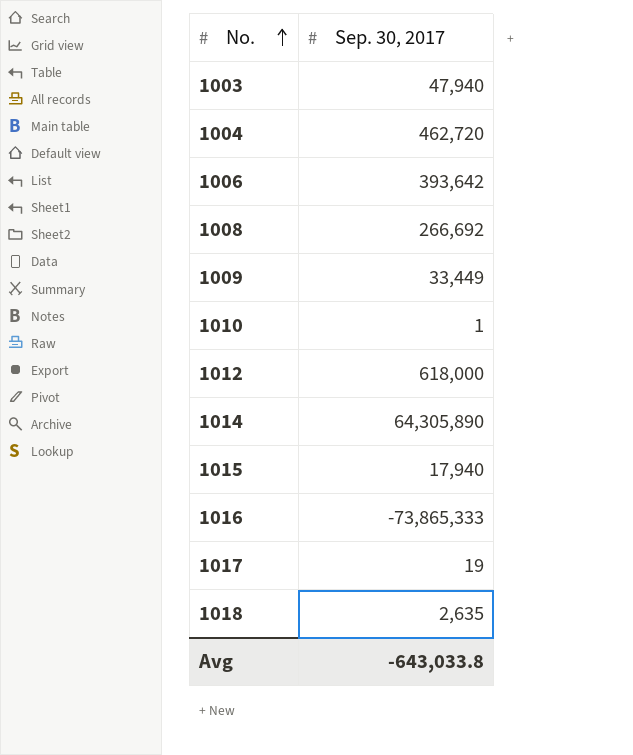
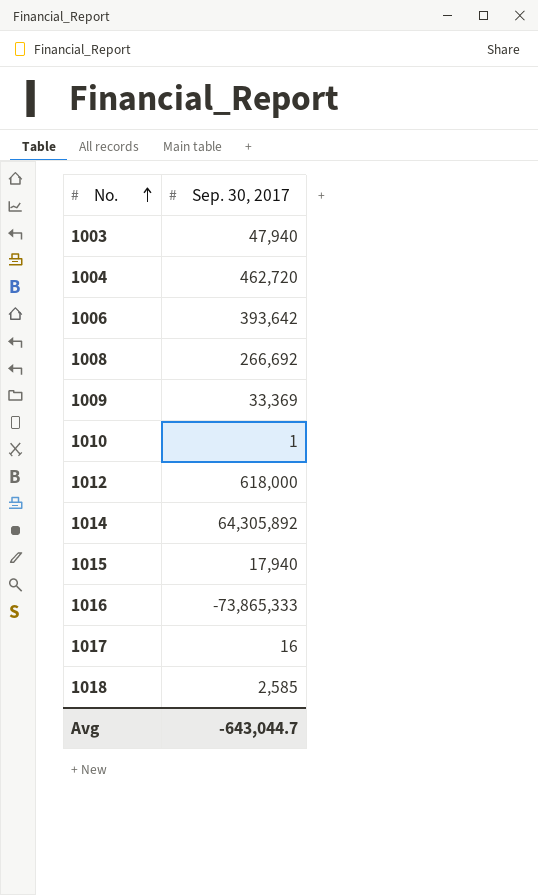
1009 | Sep. 30, 2017: 33,449 -> 33,369
1014 | Sep. 30, 2017: 64,305,890 -> 64,305,892
1017 | Sep. 30, 2017: 19 -> 16
1018 | Sep. 30, 2017: 2,635 -> 2,585
Avg | Sep. 30, 2017: -643,033.8 -> -643,044.7

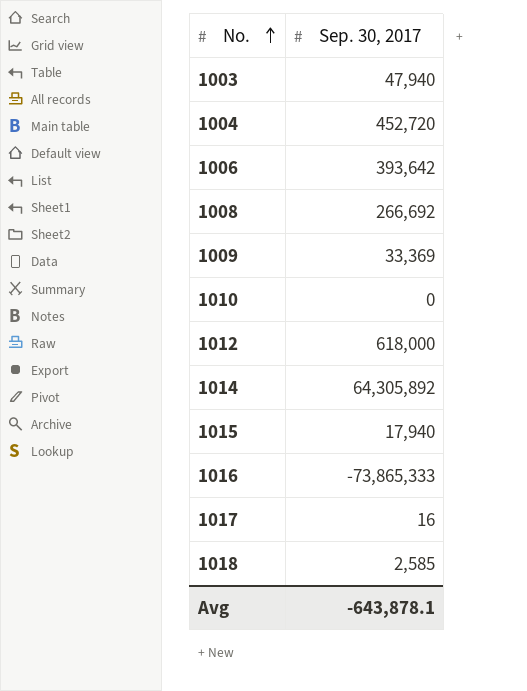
1004 | Sep. 30, 2017: 462,720 -> 452,720
1010 | Sep. 30, 2017: 1 -> 0
Avg | Sep. 30, 2017: -643,044.7 -> -643,878.1

